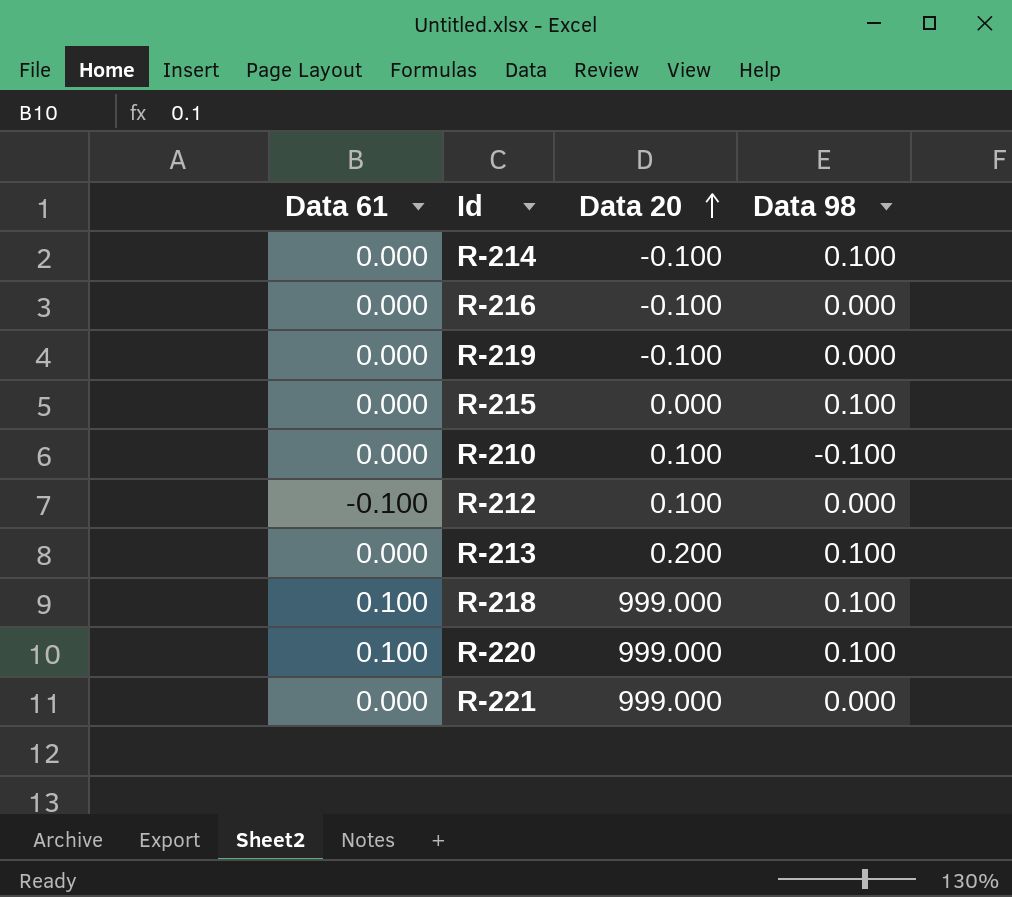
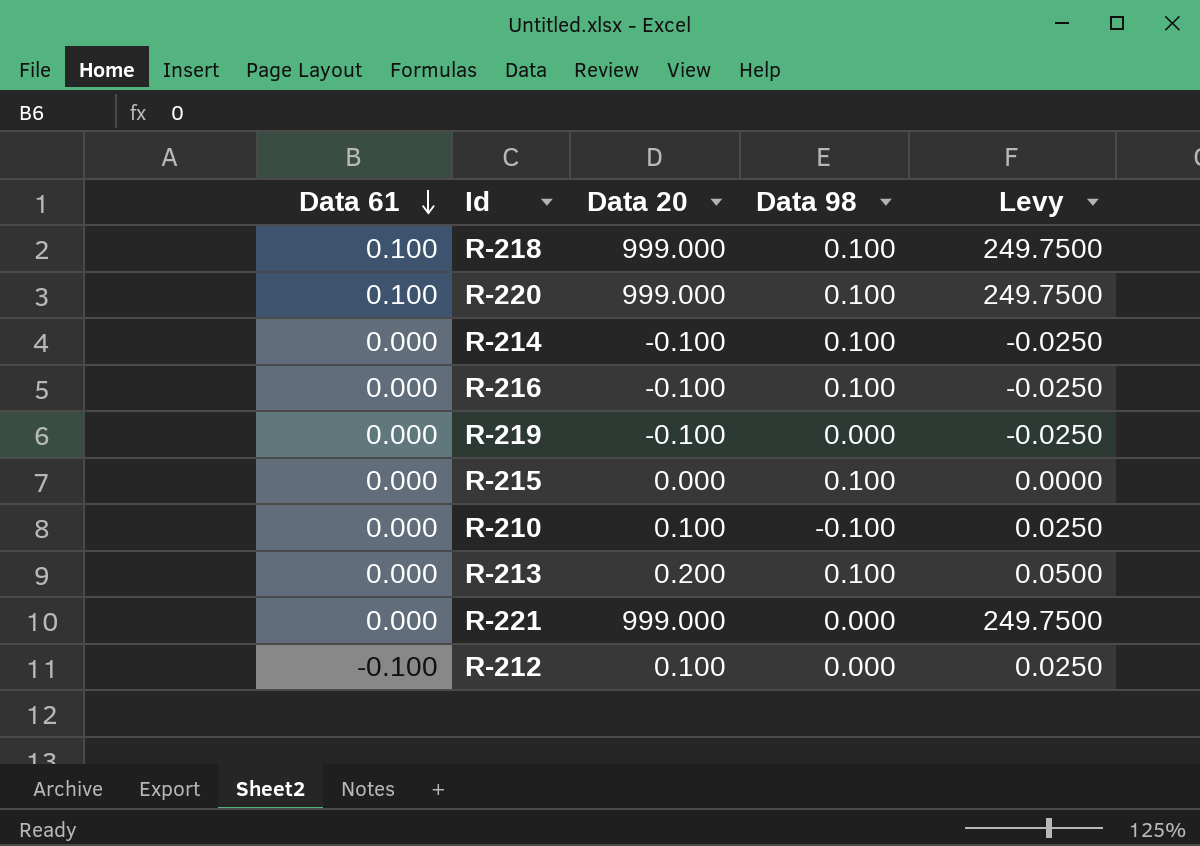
row order: Data 20 ascending -> Data 61 descending
column Levy | formula: none -> [Data 20] * 0.25
R-216 | Data 98: 0.000 -> 0.100

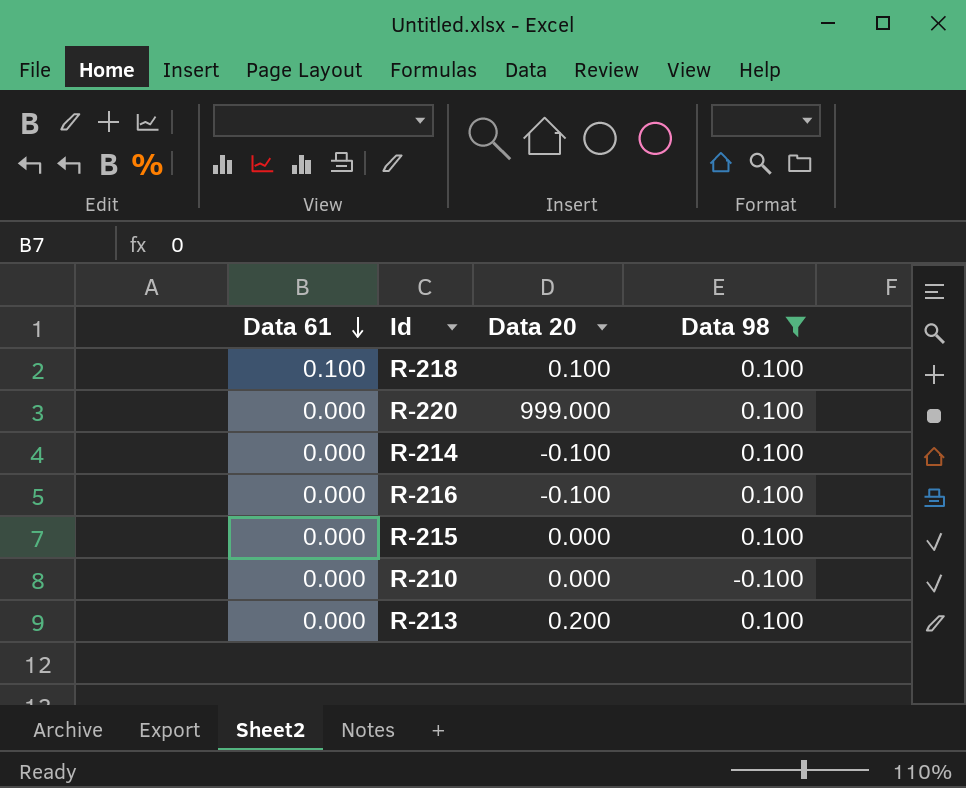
filter: none -> Data 98 != 0.000
column Levy | formula: [Data 20] * 0.25 -> none
R-218 | Data 20: 999.000 -> 0.100
R-220 | Data 61: 0.100 -> 0.000
R-210 | Data 20: 0.100 -> 0.000

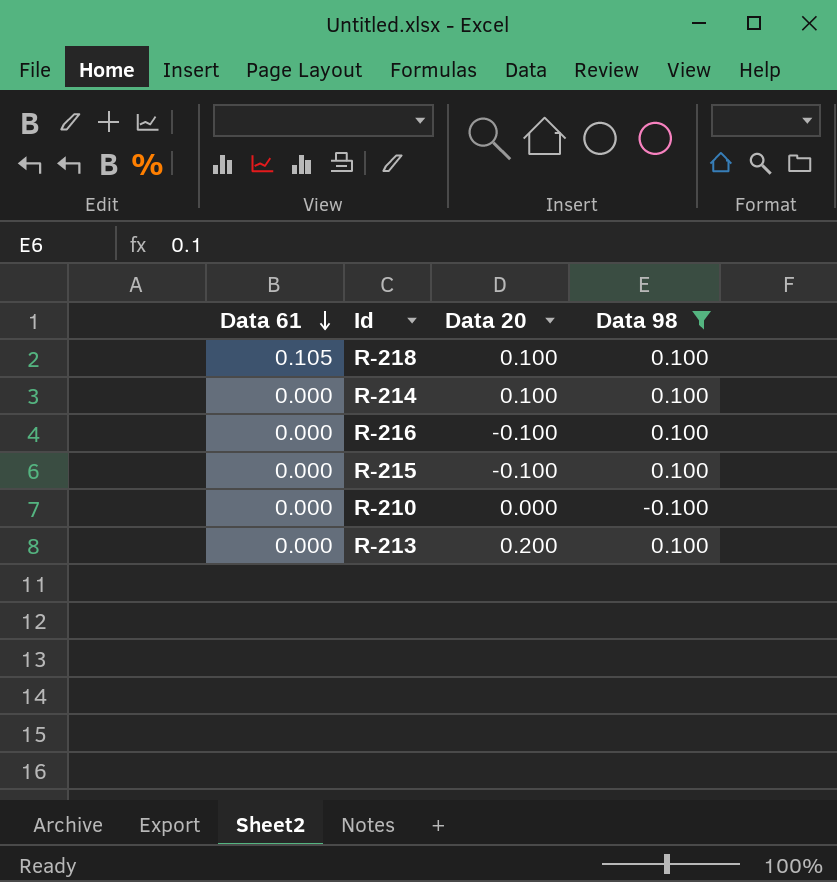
row R-220: 0.000 | 999.000 | 0.100 -> none
R-218 | Data 61: 0.100 -> 0.105
R-214 | Data 20: -0.100 -> 0.100
R-215 | Data 20: 0.000 -> -0.100

